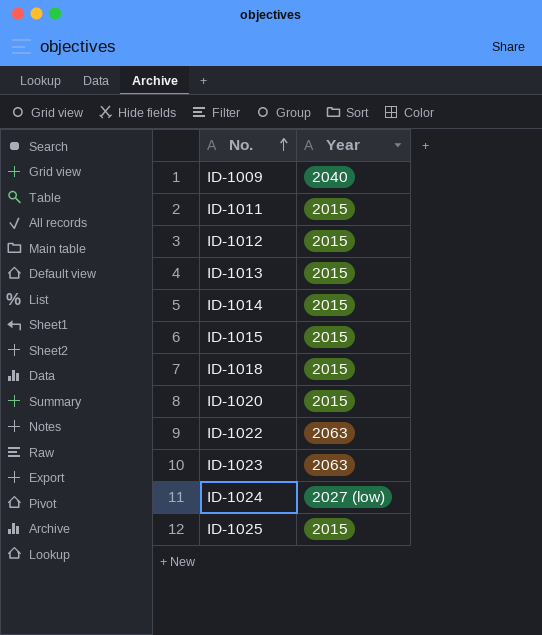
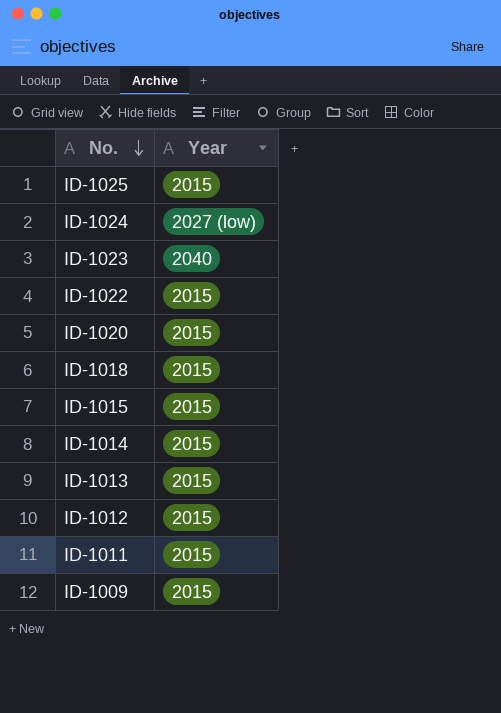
row order: No. ascending -> No. descending
ID-1023 | Year: 2063 -> 2040
ID-1022 | Year: 2063 -> 2015
ID-1009 | Year: 2040 -> 2015

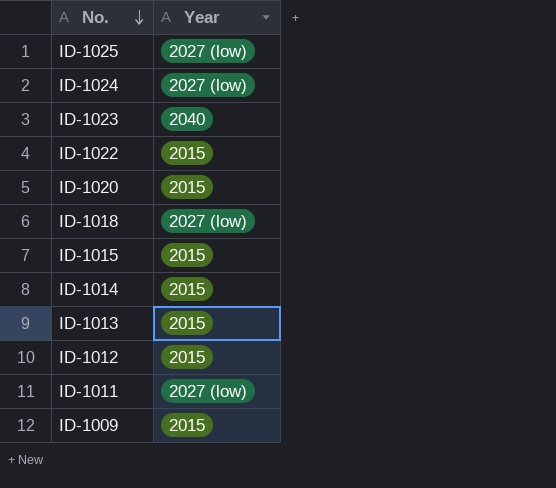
ID-1025 | Year: 2015 -> 2027 (low)
ID-1018 | Year: 2015 -> 2027 (low)
ID-1011 | Year: 2015 -> 2027 (low)

